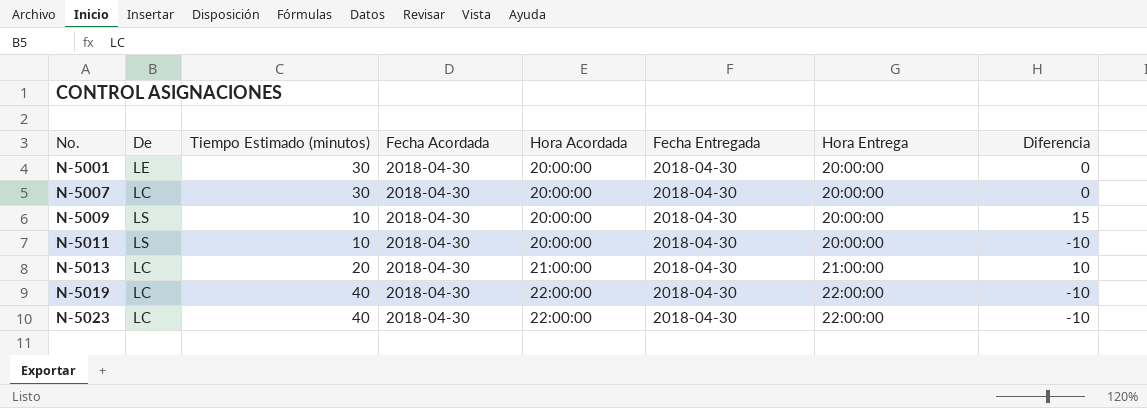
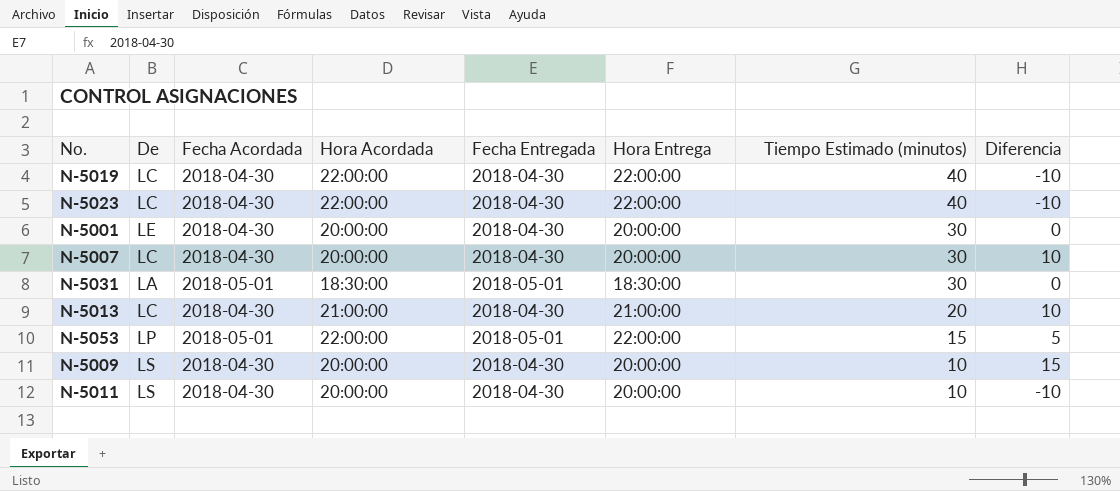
row order: No. ascending -> Tiempo Estimado (minutos) descending
column Tiempo Estimado (minutos) | position: 3 -> 7
N-5007 | Diferencia: 0 -> 10
row N-5031: none -> LA | 2018-05-01 | 18:30:00 | 2018-05-01 | 18:30:00 | 30 | 0
row N-5053: none -> LP | 2018-05-01 | 22:00:00 | 2018-05-01 | 22:00:00 | 15 | 5

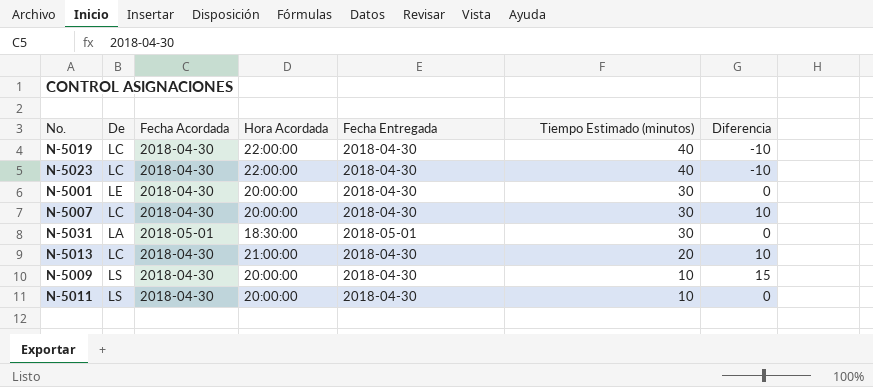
column Hora Entrega | position: 6 -> none
row N-5053: LP | 2018-05-01 | 22:00:00 | 2018-05-01 | 22:00:00 | 15 | 5 -> none
N-5011 | Diferencia: -10 -> 0

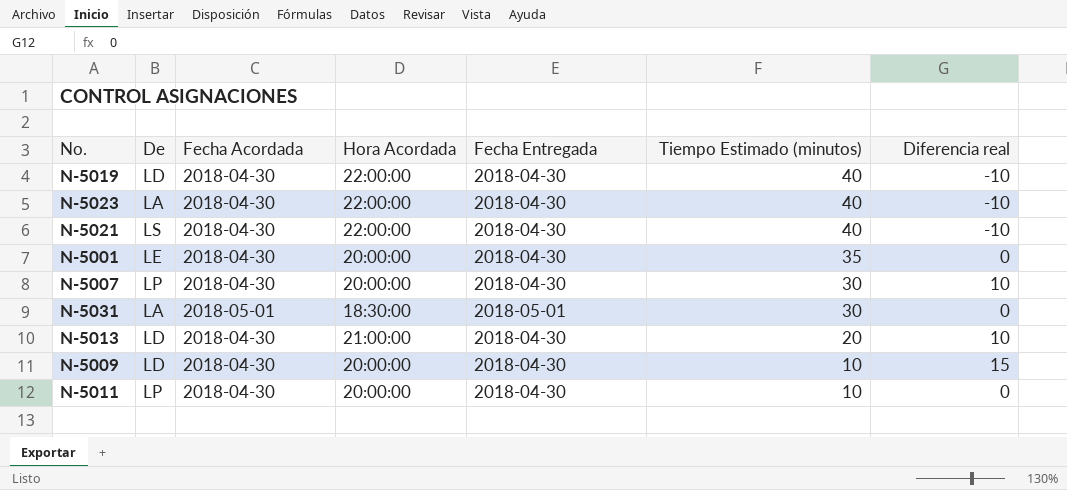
column name: Diferencia -> Diferencia real
N-5019 | De: LC -> LD
N-5023 | De: LC -> LA
row N-5021: none -> LS | 2018-04-30 | 22:00:00 | 2018-04-30 | 40 | -10
N-5001 | Tiempo Estimado (minutos): 30 -> 35
N-5007 | De: LC -> LP
N-5013 | De: LC -> LD
N-5009 | De: LS -> LD
N-5011 | De: LS -> LP

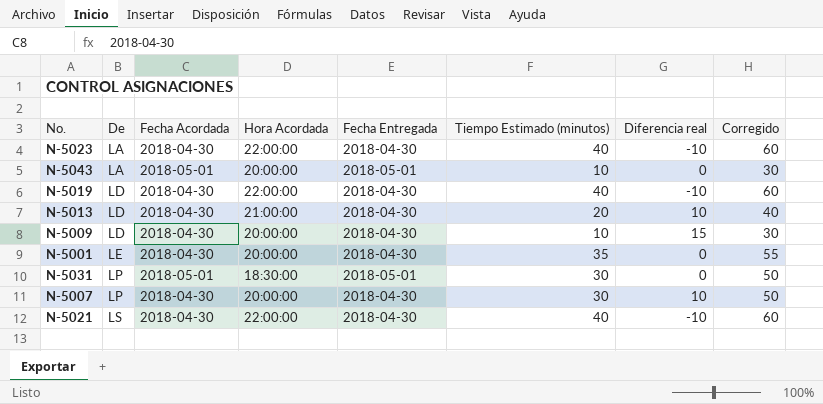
row order: Tiempo Estimado (minutos) descending -> De ascending
column Corregido | formula: none -> [Tiempo Estimado (minutos)] + 20
row N-5011: LP | 2018-04-30 | 20:00:00 | 2018-04-30 | 10 | 0 -> none
row N-5043: none -> LA | 2018-05-01 | 20:00:00 | 2018-05-01 | 10 | 0 | 30
N-5031 | De: LA -> LP

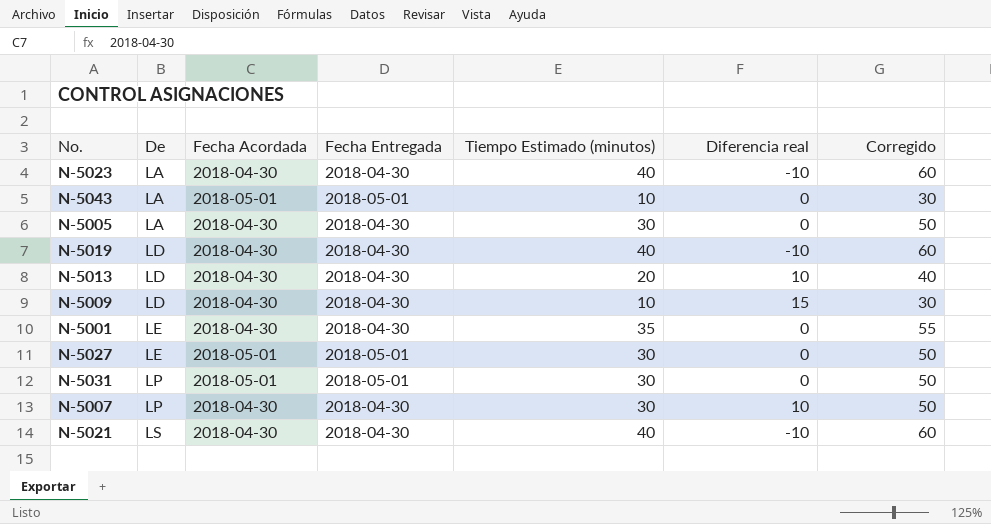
column Hora Acordada | position: 4 -> none
row N-5005: none -> LA | 2018-04-30 | 2018-04-30 | 30 | 0 | 50
row N-5027: none -> LE | 2018-05-01 | 2018-05-01 | 30 | 0 | 50

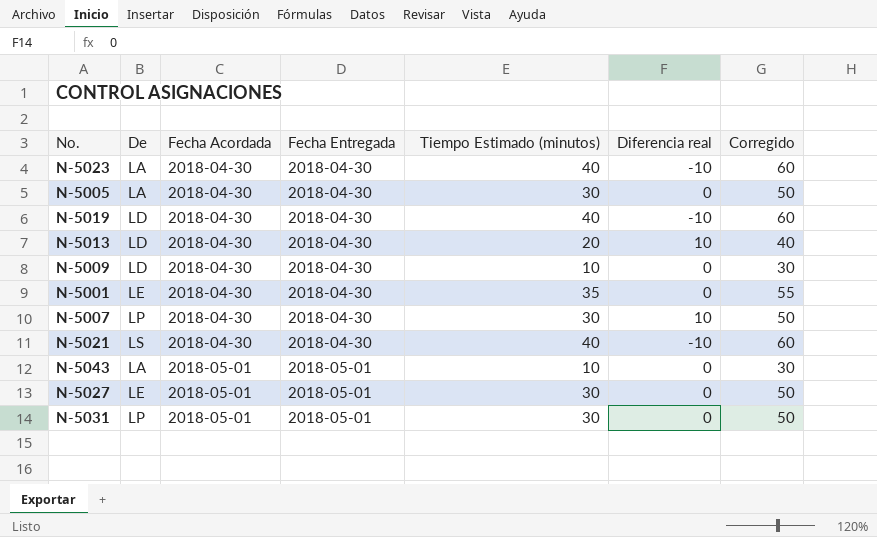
row order: De ascending -> Fecha Acordada ascending
N-5009 | Diferencia real: 15 -> 0

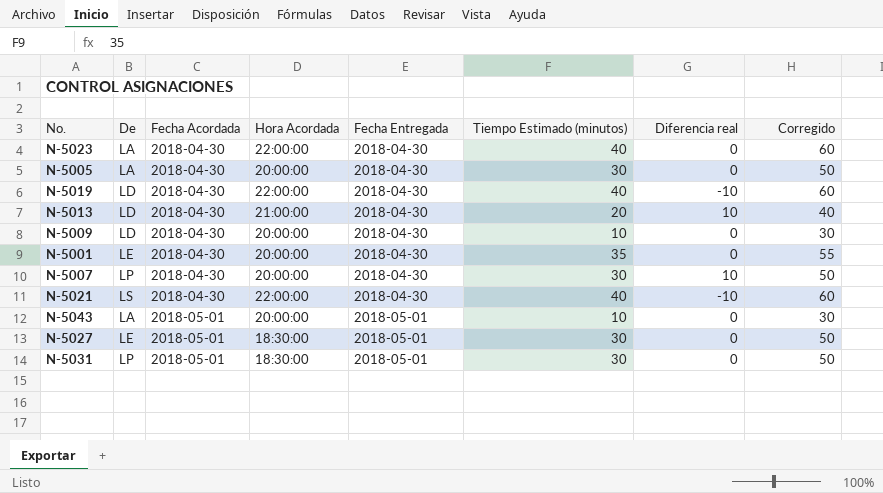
column Hora Acordada | position: none -> 4
N-5023 | Diferencia real: -10 -> 0

